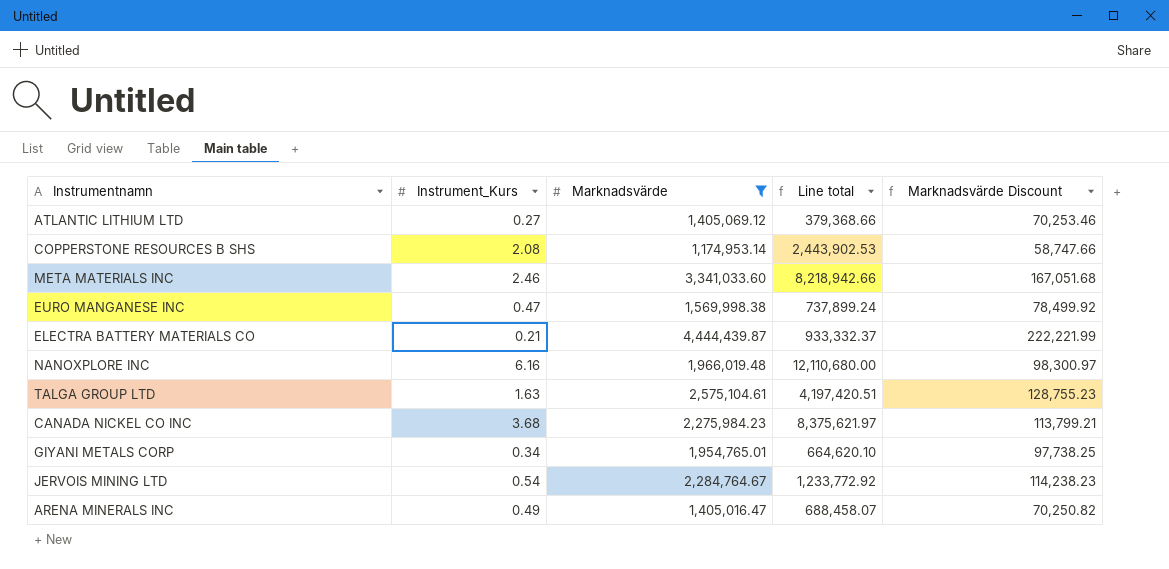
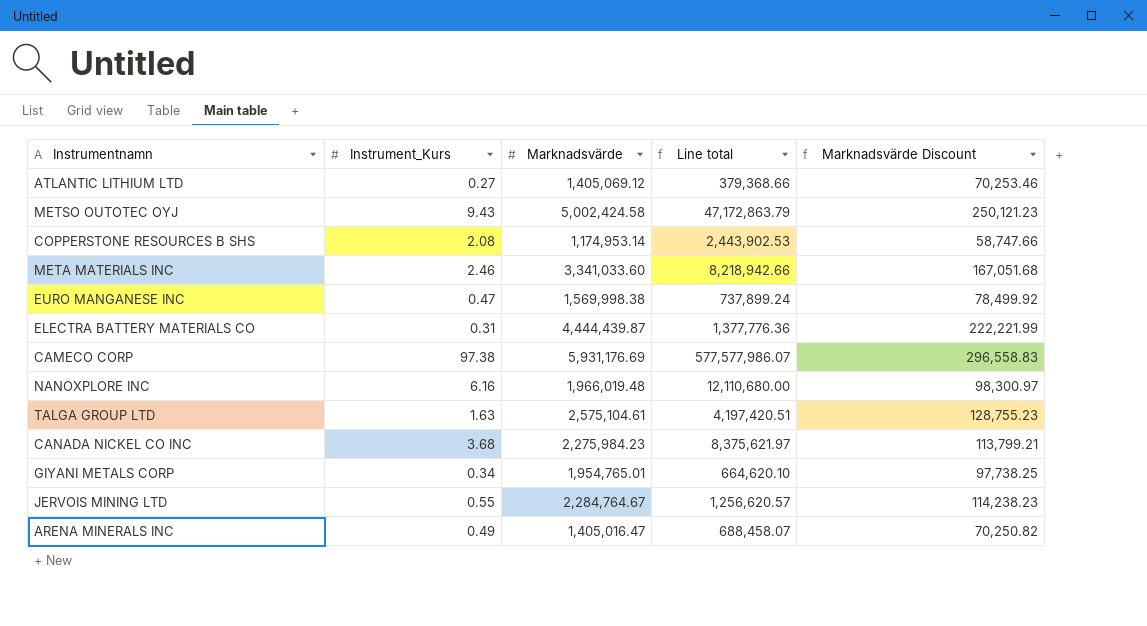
filter: Marknadsvärde <= 4,444,439.87 -> none
ELECTRA BATTERY MATERIALS CO | Instrument_Kurs: 0.21 -> 0.31
ELECTRA BATTERY MATERIALS CO | Line total: 933,332.37 -> 1,377,776.36
JERVOIS MINING LTD | Instrument_Kurs: 0.54 -> 0.55
JERVOIS MINING LTD | Line total: 1,233,772.92 -> 1,256,620.57

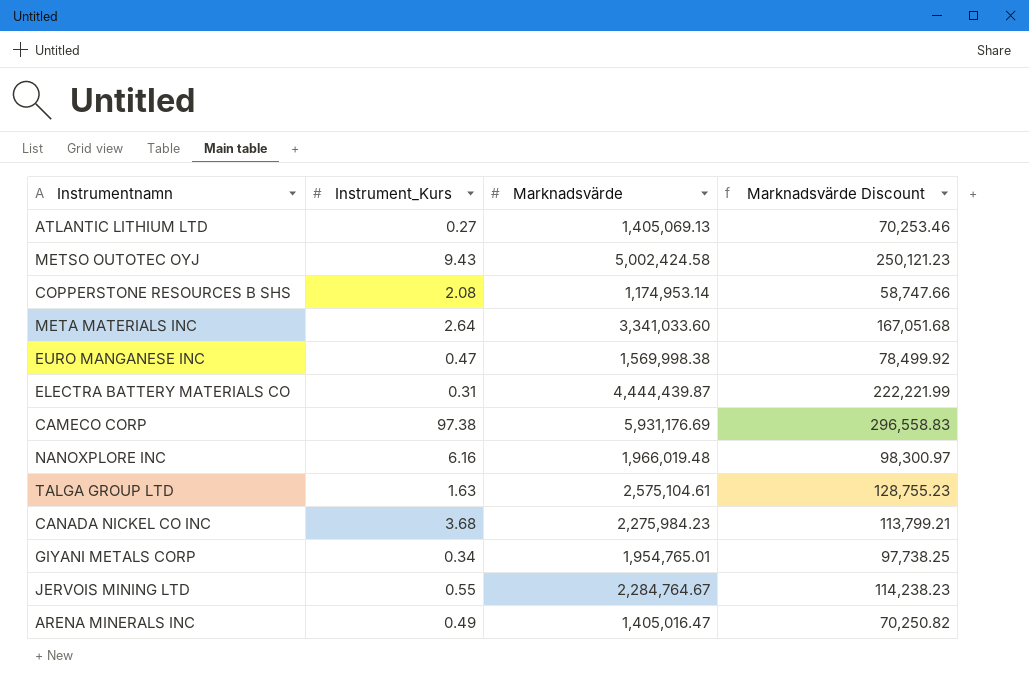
column Line total | formula: [Instrument_Kurs] * [Marknadsvärde] -> none
ATLANTIC LITHIUM LTD | Marknadsvärde: 1,405,069.12 -> 1,405,069.13
META MATERIALS INC | Instrument_Kurs: 2.46 -> 2.64

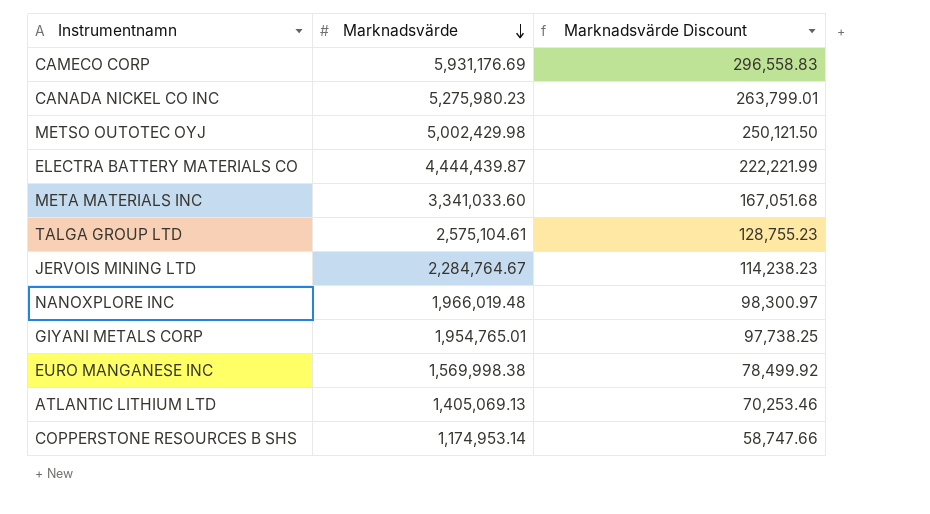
row order: none -> Marknadsvärde descending
column Instrument_Kurs | position: 2 -> none
row ARENA MINERALS INC: 0.49 | 1,405,016.47 | 70,250.82 -> none
CANADA NICKEL CO INC | Marknadsvärde: 2,275,984.23 -> 5,275,980.23
CANADA NICKEL CO INC | Marknadsvärde Discount: 113,799.21 -> 263,799.01
METSO OUTOTEC OYJ | Marknadsvärde: 5,002,424.58 -> 5,002,429.98
METSO OUTOTEC OYJ | Marknadsvärde Discount: 250,121.23 -> 250,121.50

